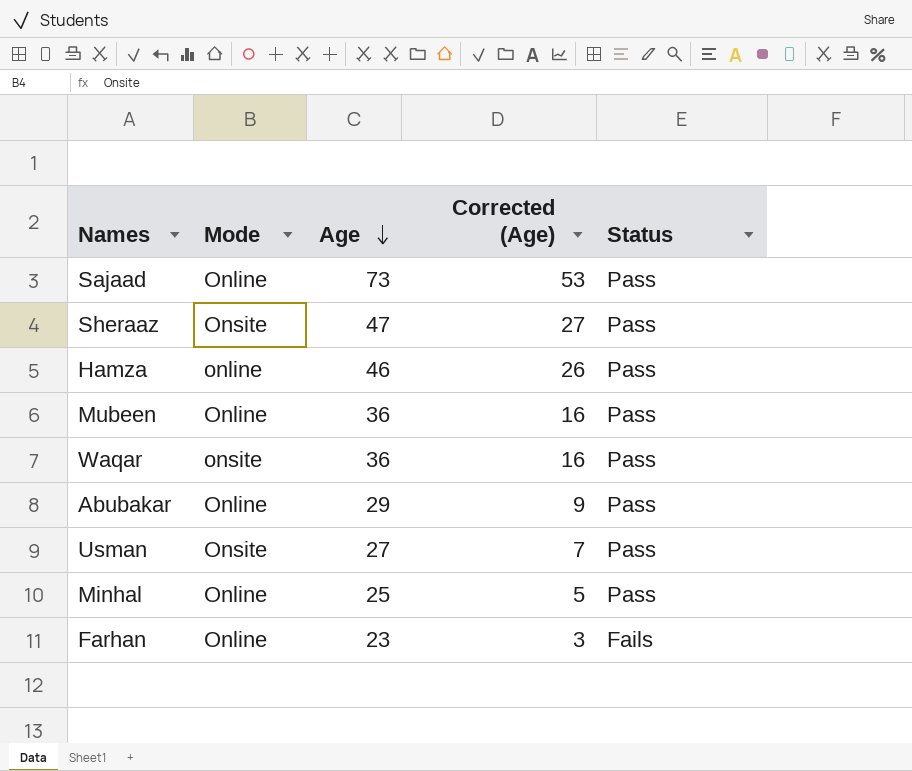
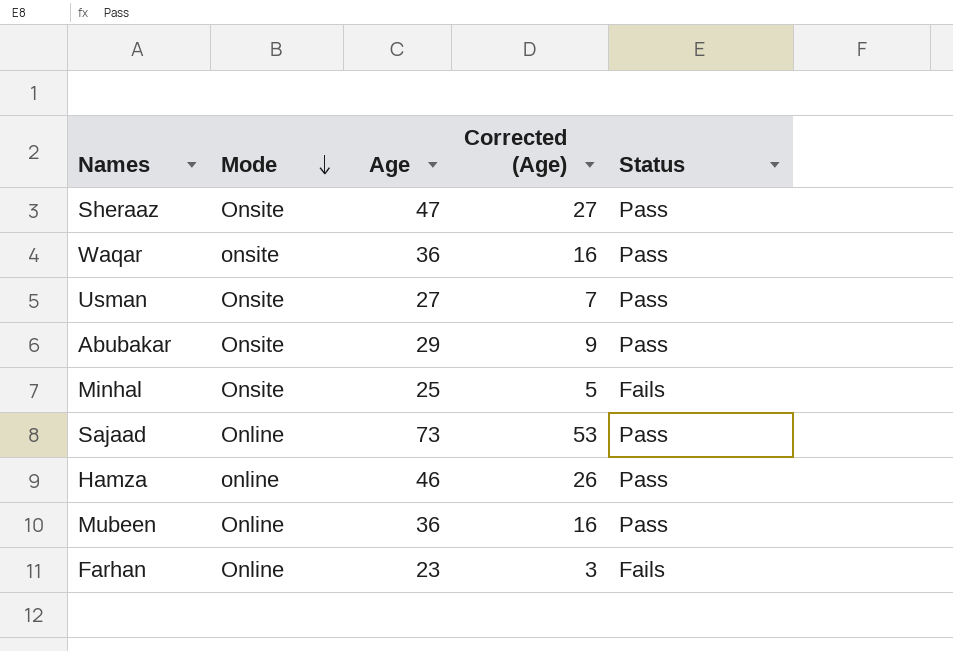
row order: Age descending -> Mode descending
Abubakar | Mode: Online -> Onsite
Minhal | Mode: Online -> Onsite
Minhal | Status: Pass -> Fails

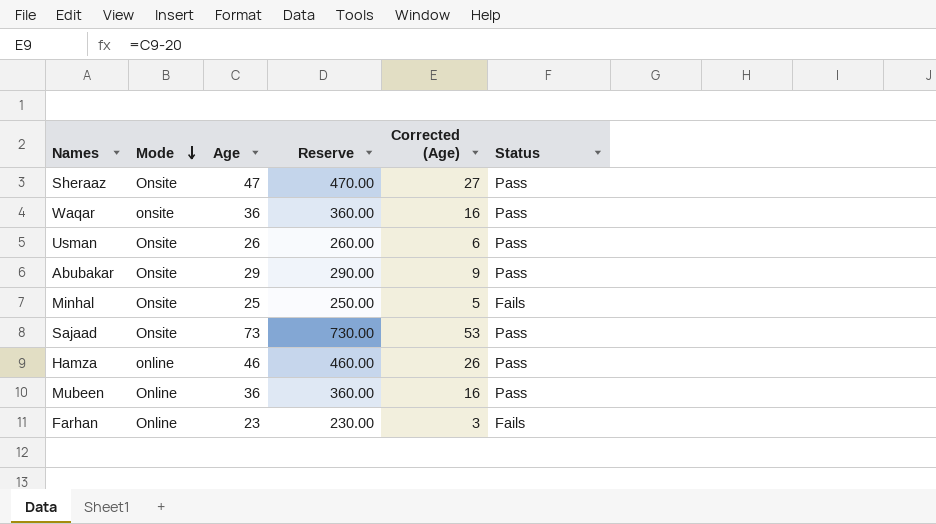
column Reserve | formula: none -> [Age] * 10
Usman | Age: 27 -> 26
Usman | Corrected (Age): 7 -> 6
Sajaad | Mode: Online -> Onsite

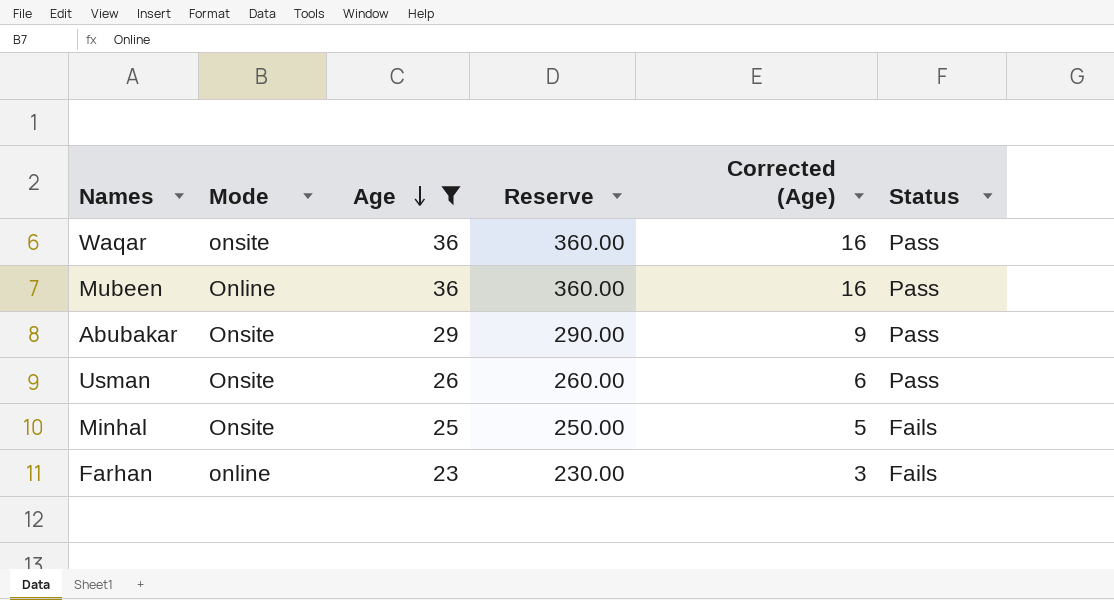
filter: none -> Age <= 36
row order: Mode descending -> Age descending
Farhan | Mode: Online -> online

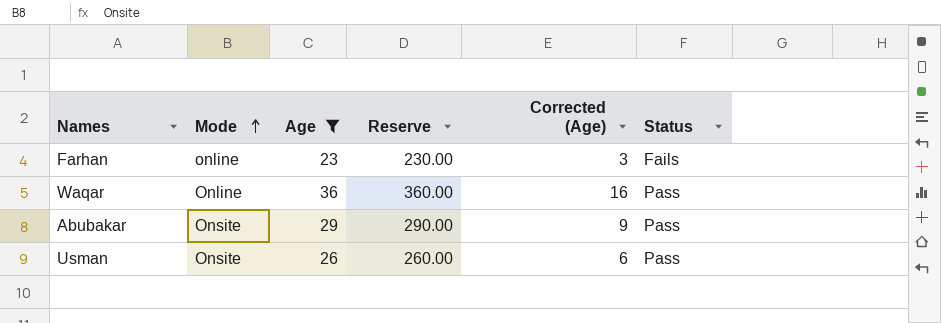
row order: Age descending -> Mode ascending
row Mubeen: Online | 36 | 360.00 | 16 | Pass -> none
row Minhal: Onsite | 25 | 250.00 | 5 | Fails -> none
Waqar | Mode: onsite -> Online

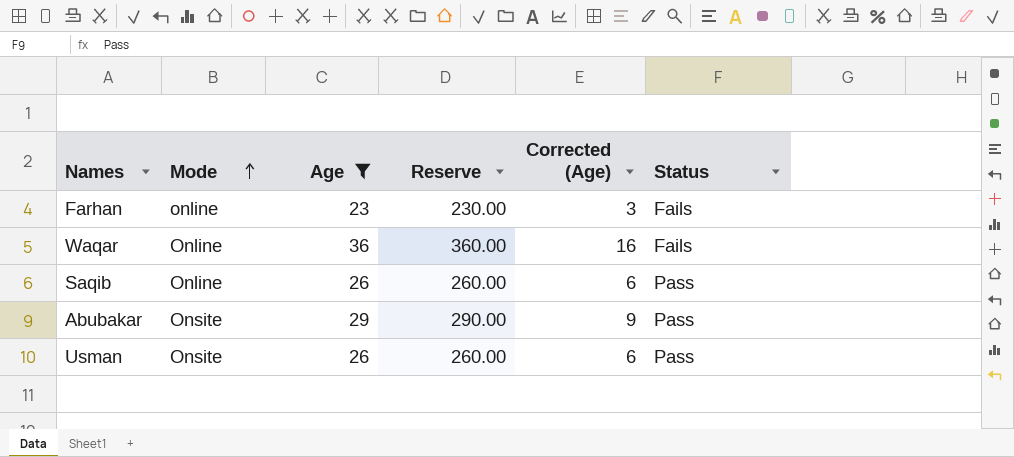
Waqar | Status: Pass -> Fails
row Saqib: none -> Online | 26 | 260.00 | 6 | Pass

